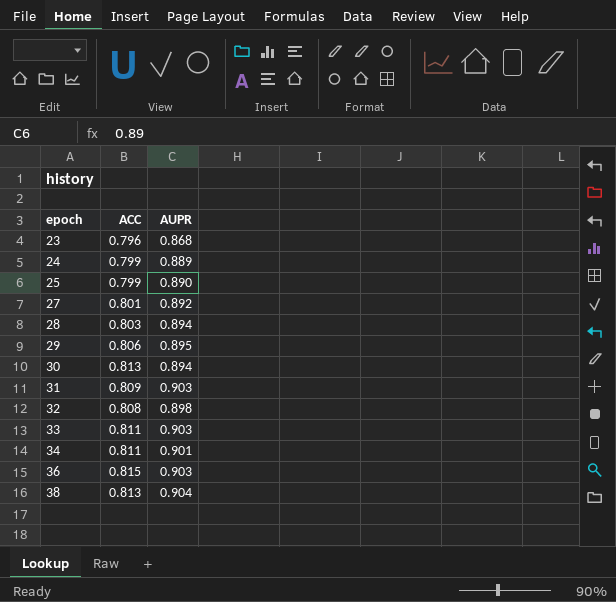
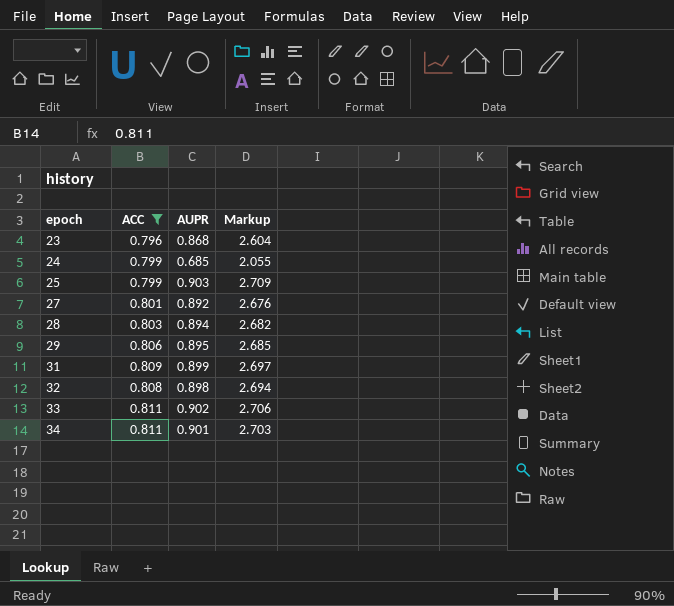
filter: none -> ACC <= 0.811
column Markup | formula: none -> [AUPR] * 3
24 | AUPR: 0.889 -> 0.685
25 | AUPR: 0.890 -> 0.903
31 | AUPR: 0.903 -> 0.899
33 | AUPR: 0.903 -> 0.902

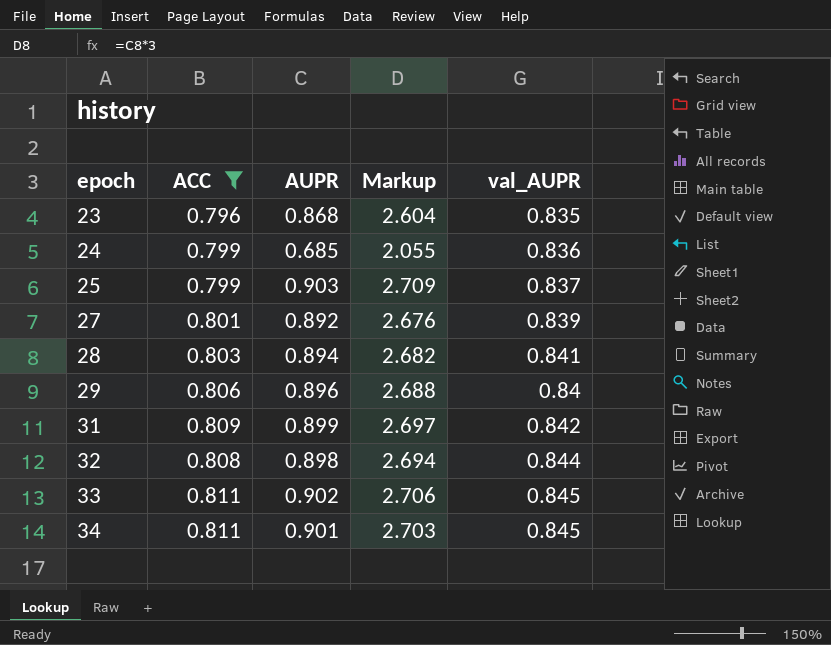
column val_AUPR | position: none -> 5
29 | AUPR: 0.895 -> 0.896
29 | Markup: 2.685 -> 2.688

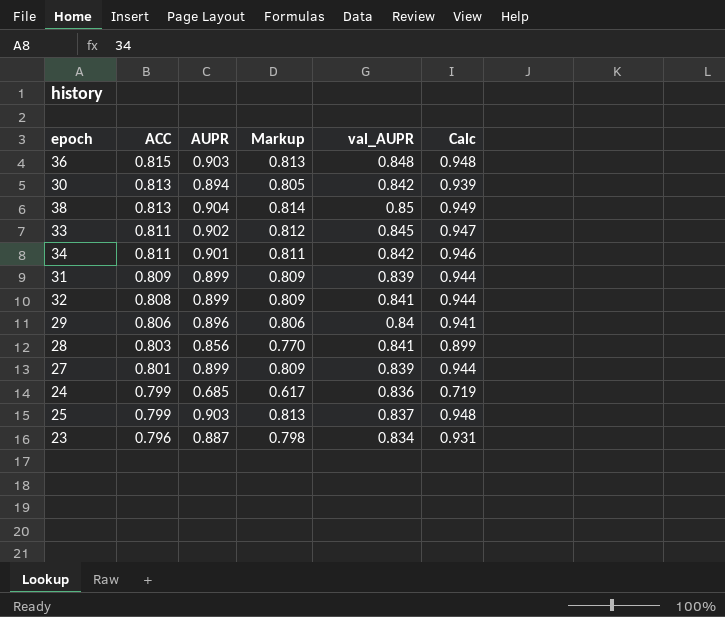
filter: ACC <= 0.811 -> none
row order: epoch ascending -> ACC descending
column Markup | formula: [AUPR] * 3 -> [AUPR] * 0.9
column Calc | formula: none -> [AUPR] * 1.05
34 | val_AUPR: 0.845 -> 0.842
31 | val_AUPR: 0.842 -> 0.839
32 | AUPR: 0.898 -> 0.899
32 | val_AUPR: 0.844 -> 0.841
28 | AUPR: 0.894 -> 0.856
27 | AUPR: 0.892 -> 0.899
23 | AUPR: 0.868 -> 0.887
23 | val_AUPR: 0.835 -> 0.834

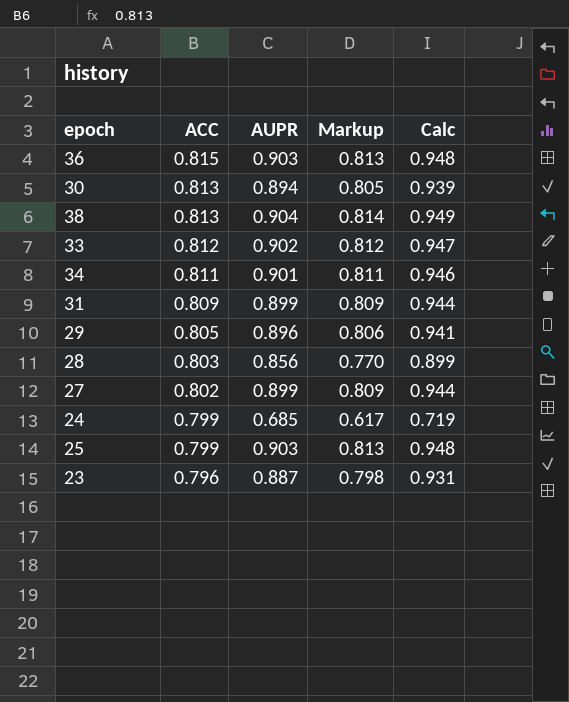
column val_AUPR | position: 5 -> none
row 32: 0.808 | 0.899 | 0.809 | 0.841 | 0.944 -> none
33 | ACC: 0.811 -> 0.812
29 | ACC: 0.806 -> 0.805
27 | ACC: 0.801 -> 0.802

